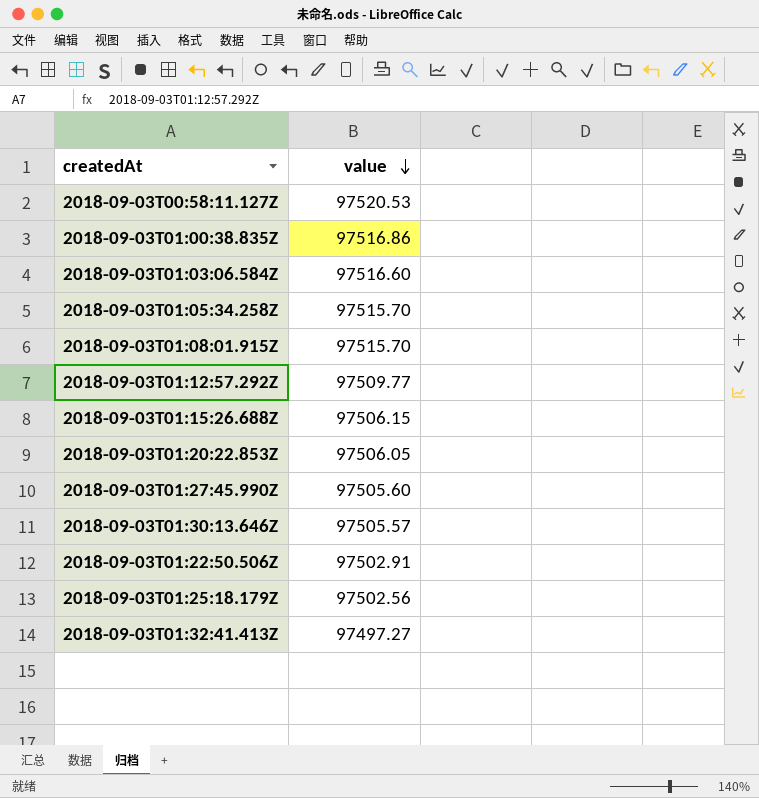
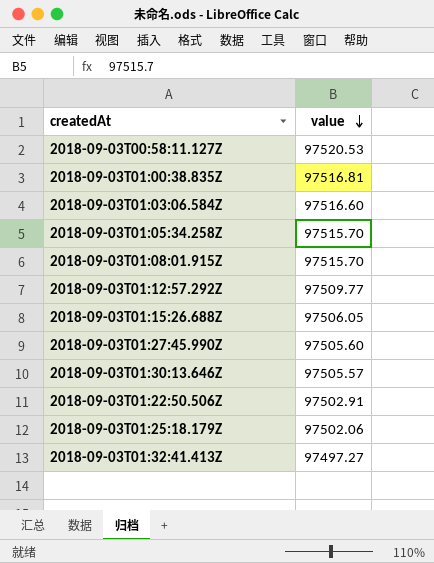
row 2018-09-03T01:20:22.853Z: 97506.05 -> none
2018-09-03T01:00:38.835Z | value: 97516.86 -> 97516.81
2018-09-03T01:15:26.688Z | value: 97506.15 -> 97506.05
2018-09-03T01:25:18.179Z | value: 97502.56 -> 97502.06

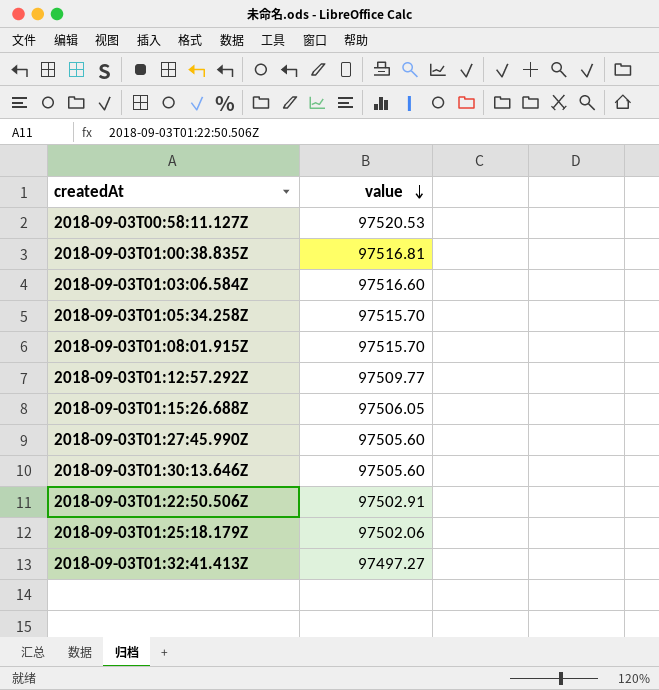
2018-09-03T01:30:13.646Z | value: 97505.57 -> 97505.60

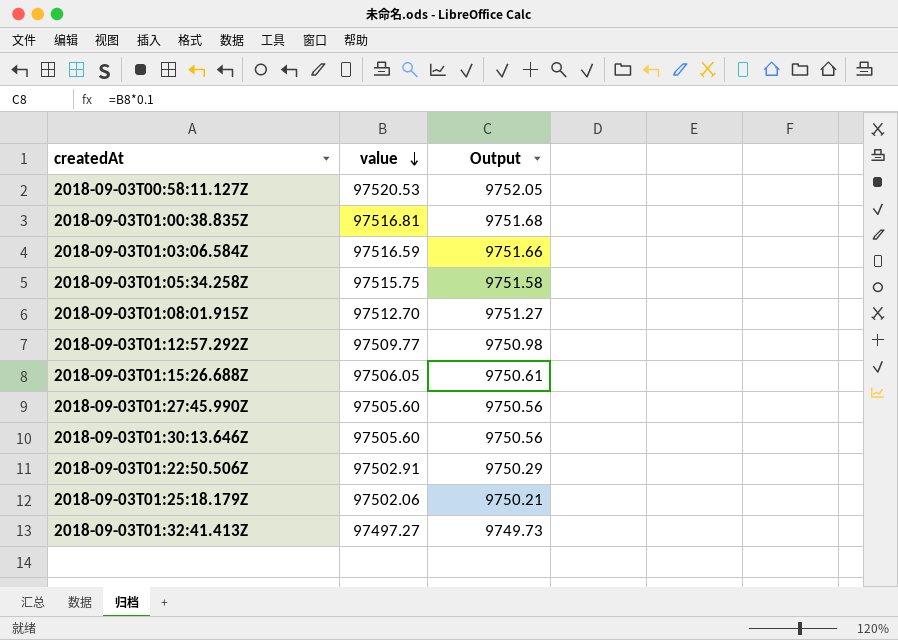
column Output | formula: none -> [value] * 0.1
2018-09-03T01:03:06.584Z | value: 97516.60 -> 97516.59
2018-09-03T01:05:34.258Z | value: 97515.70 -> 97515.75
2018-09-03T01:08:01.915Z | value: 97515.70 -> 97512.70

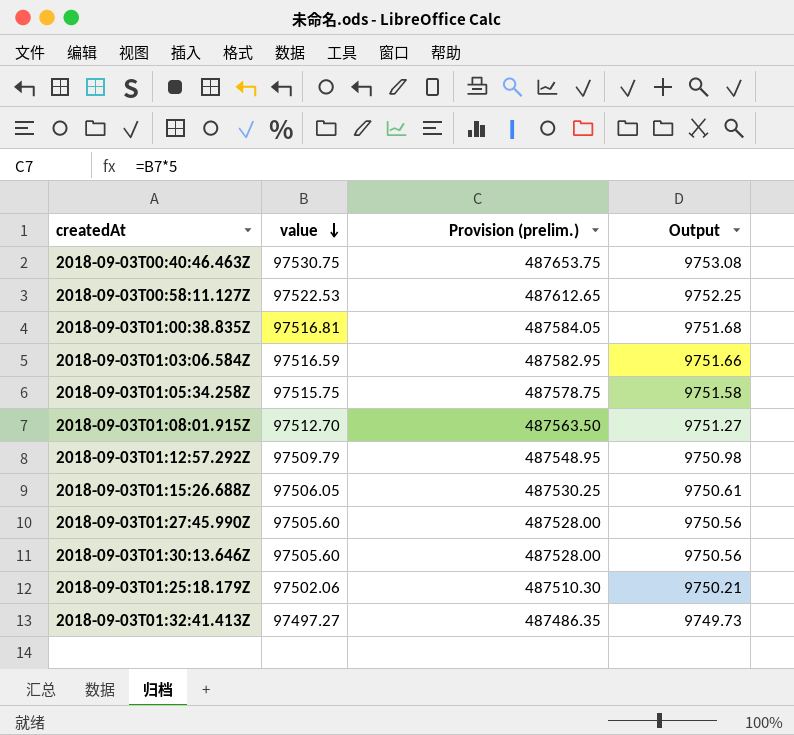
column Provision (prelim.) | formula: none -> [value] * 5
row 2018-09-03T01:22:50.506Z: 97502.91 | 9750.29 -> none
row 2018-09-03T00:40:46.463Z: none -> 97530.75 | 487653.75 | 9753.08
2018-09-03T00:58:11.127Z | value: 97520.53 -> 97522.53
2018-09-03T00:58:11.127Z | Output: 9752.05 -> 9752.25
2018-09-03T01:12:57.292Z | value: 97509.77 -> 97509.79

